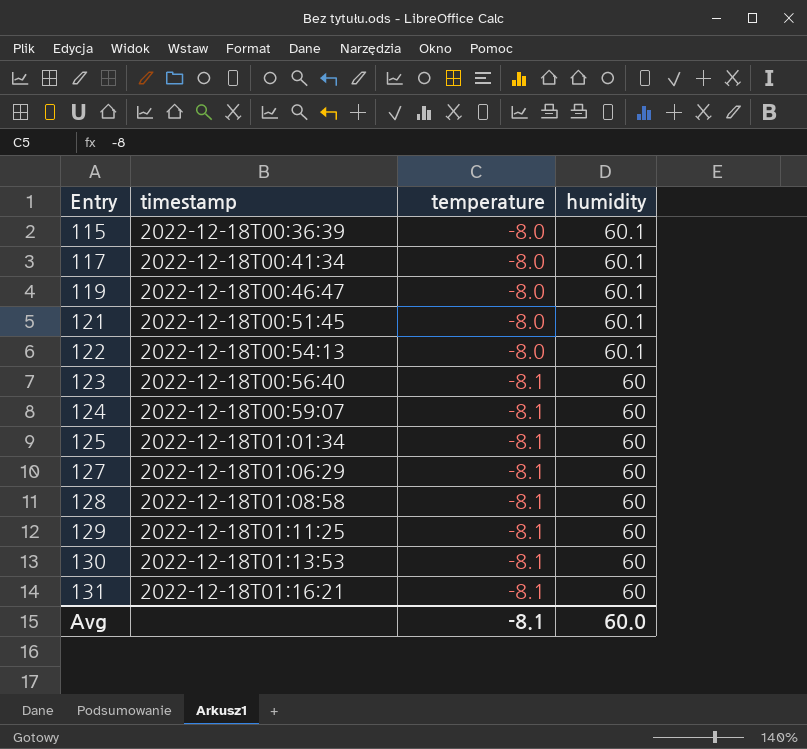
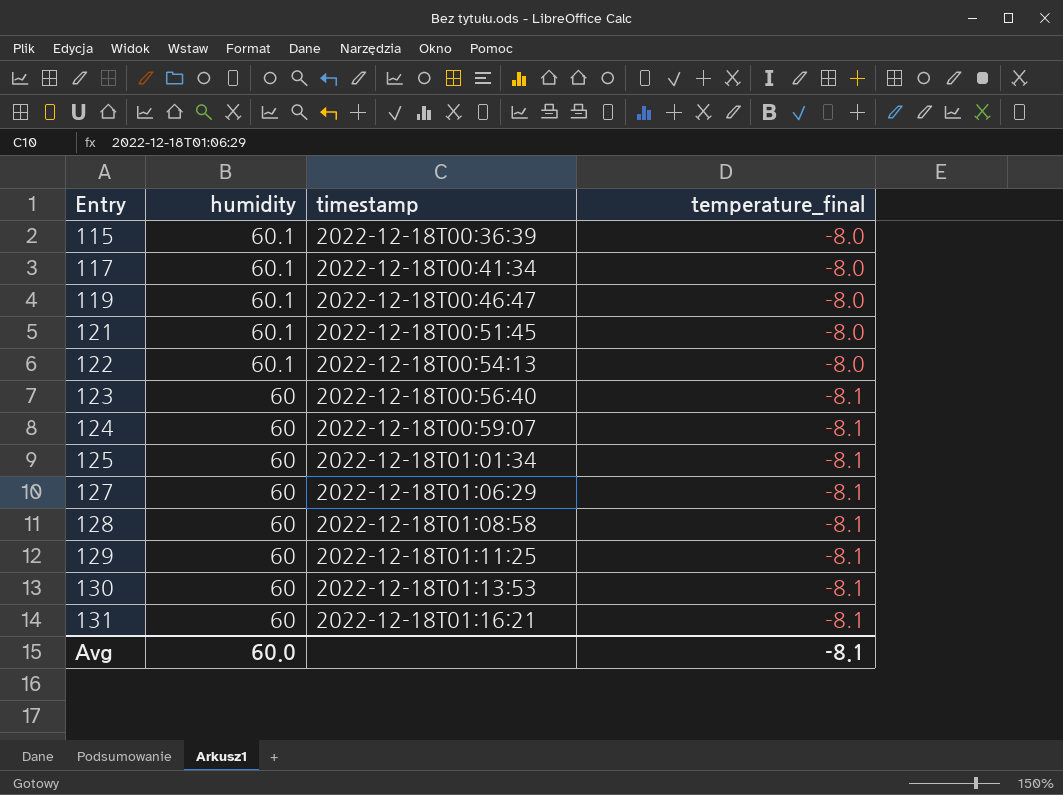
column humidity | position: 4 -> 2
column name: temperature -> temperature_final

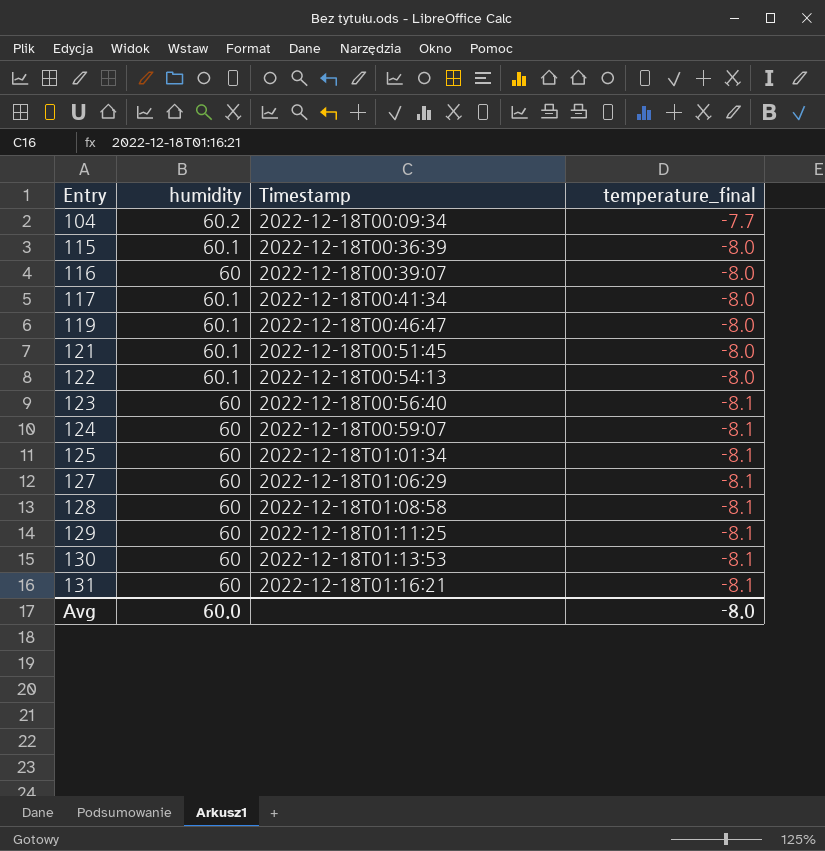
column name: timestamp -> Timestamp
row 104: none -> 60.2 | 2022-12-18T00:09:34 | -7.7
row 116: none -> 60 | 2022-12-18T00:39:07 | -8.0
Avg | temperature_final: -8.1 -> -8.0

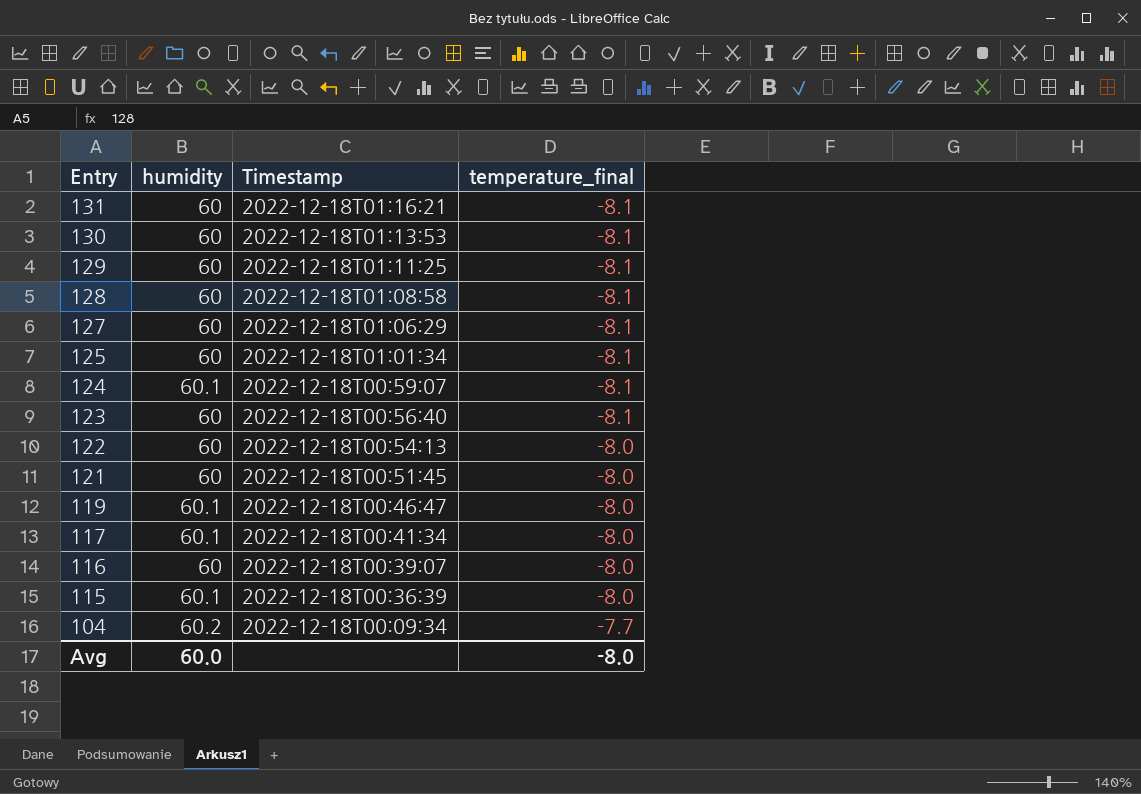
row order: Entry ascending -> Entry descending
124 | humidity: 60 -> 60.1
122 | humidity: 60.1 -> 60
121 | humidity: 60.1 -> 60

